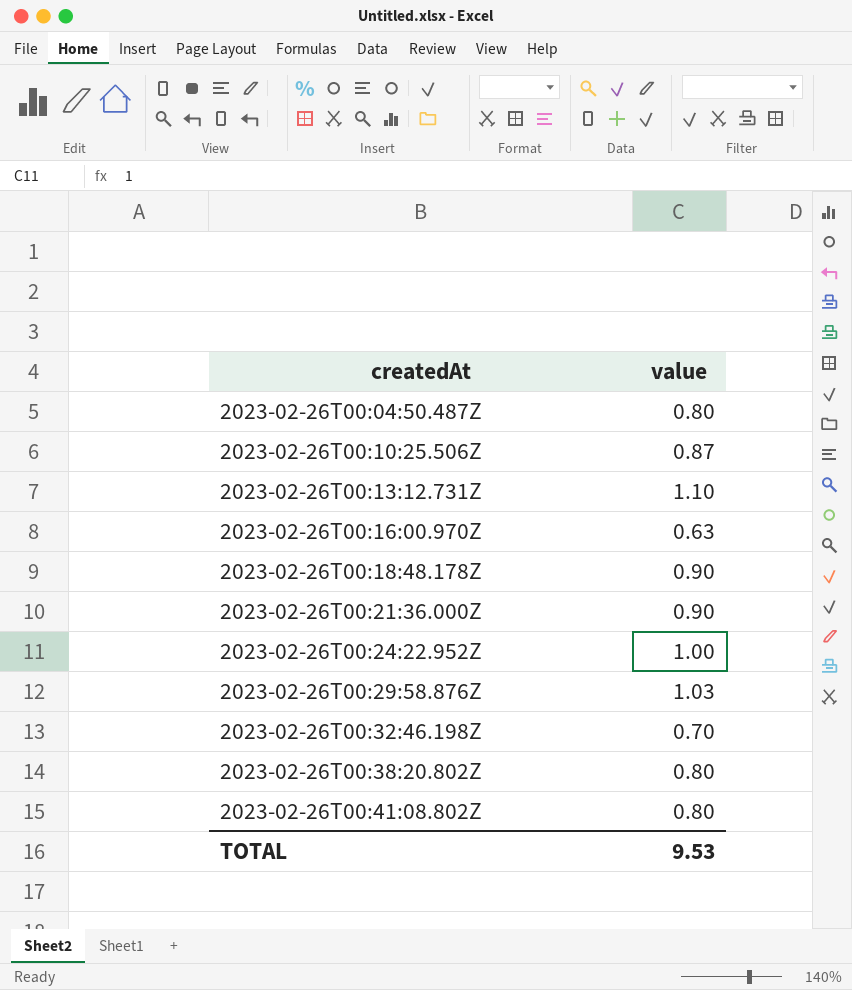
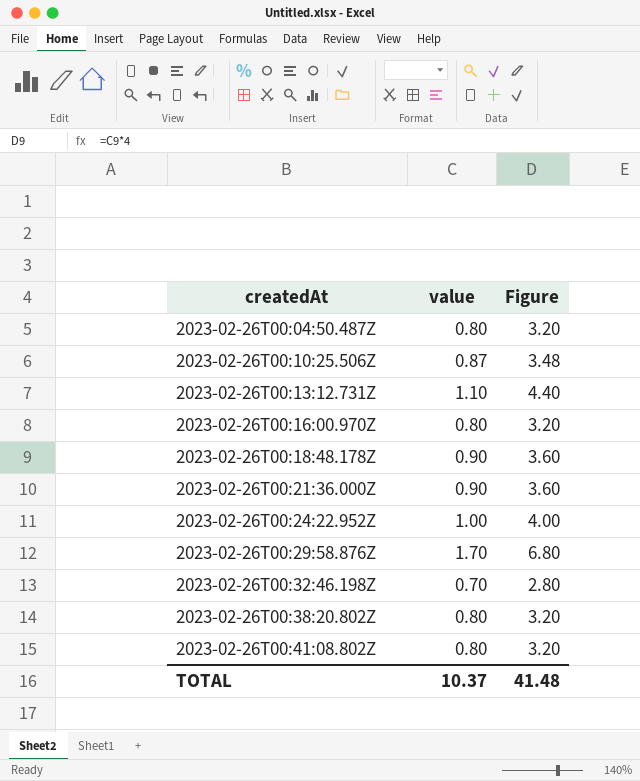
column Figure | formula: none -> [value] * 4
2023-02-26T00:16:00.970Z | value: 0.63 -> 0.80
2023-02-26T00:29:58.876Z | value: 1.03 -> 1.70
TOTAL | value: 9.53 -> 10.37

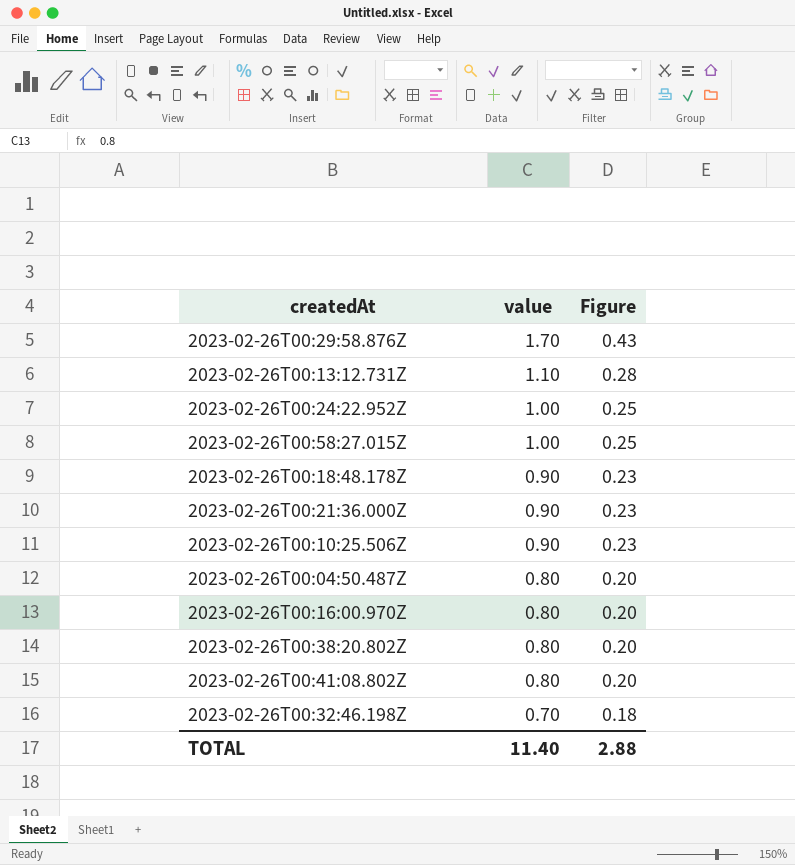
row order: createdAt ascending -> value descending
column Figure | formula: [value] * 4 -> [value] * 0.25
row 2023-02-26T00:58:27.015Z: none -> 1.00 | 0.25
2023-02-26T00:10:25.506Z | value: 0.87 -> 0.90
TOTAL | value: 10.37 -> 11.40
TOTAL | Figure: 41.48 -> 2.88

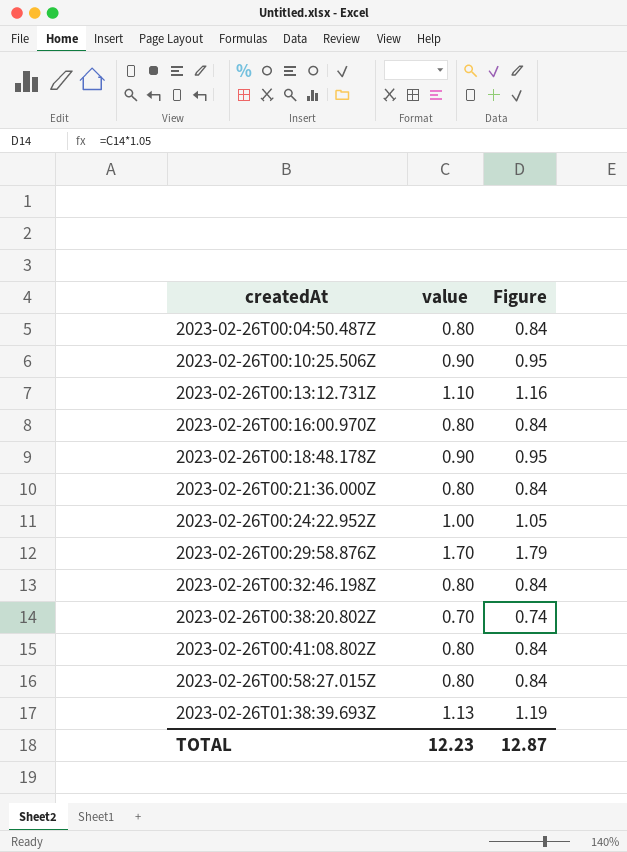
row order: value descending -> createdAt ascending
column Figure | formula: [value] * 0.25 -> [value] * 1.05
2023-02-26T00:21:36.000Z | value: 0.90 -> 0.80
2023-02-26T00:32:46.198Z | value: 0.70 -> 0.80
2023-02-26T00:38:20.802Z | value: 0.80 -> 0.70
2023-02-26T00:58:27.015Z | value: 1.00 -> 0.80
row 2023-02-26T01:38:39.693Z: none -> 1.13 | 1.19
TOTAL | value: 11.40 -> 12.23
TOTAL | Figure: 2.88 -> 12.87

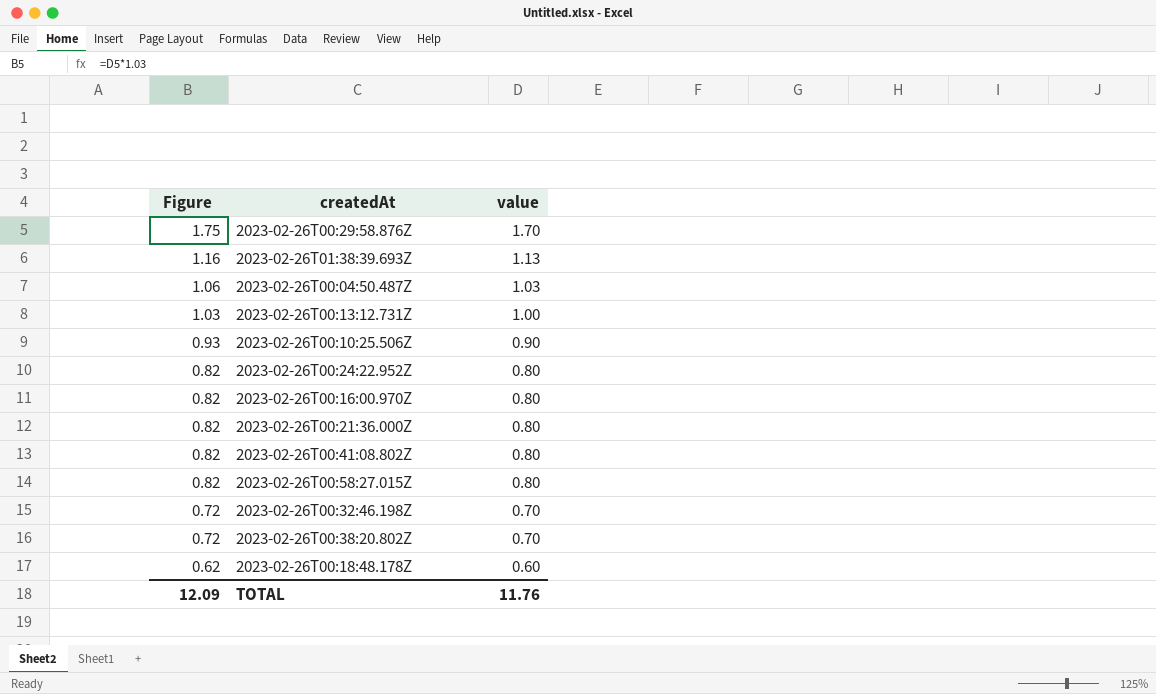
row order: createdAt ascending -> Figure descending
column Figure | formula: [value] * 1.05 -> [value] * 1.03
column Figure | position: 3 -> 1
2023-02-26T00:04:50.487Z | value: 0.80 -> 1.03
2023-02-26T00:13:12.731Z | value: 1.10 -> 1.00
2023-02-26T00:24:22.952Z | value: 1.00 -> 0.80
2023-02-26T00:32:46.198Z | value: 0.80 -> 0.70
2023-02-26T00:18:48.178Z | value: 0.90 -> 0.60
TOTAL | Figure: 12.87 -> 12.09
TOTAL | value: 12.23 -> 11.76

